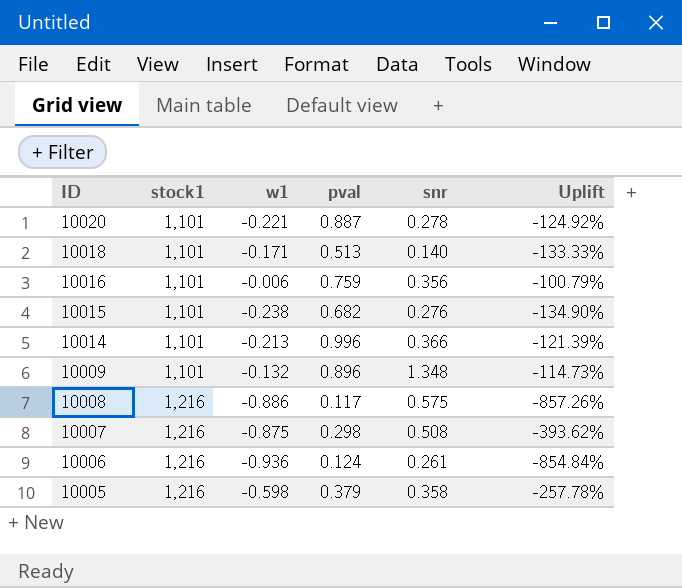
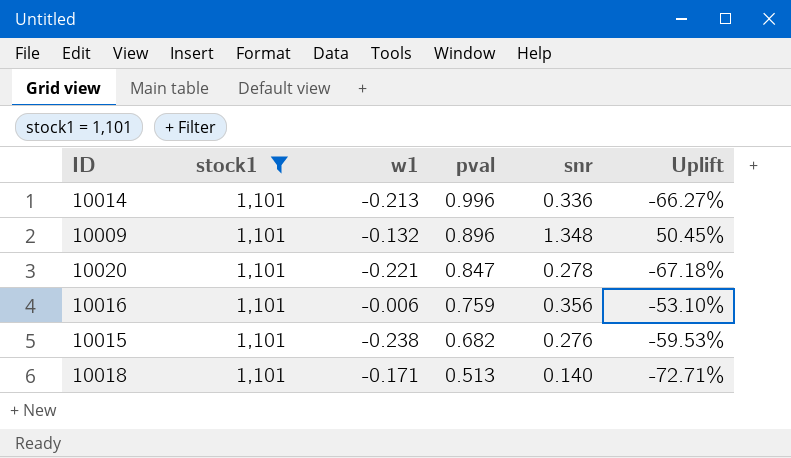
filter: none -> stock1 = 1,101
row order: ID descending -> pval descending
column Uplift | formula: ([w1] - [pval]) / [pval] -> ([snr] - [pval]) / [pval]
10014 | snr: 0.366 -> 0.336
10020 | pval: 0.887 -> 0.847

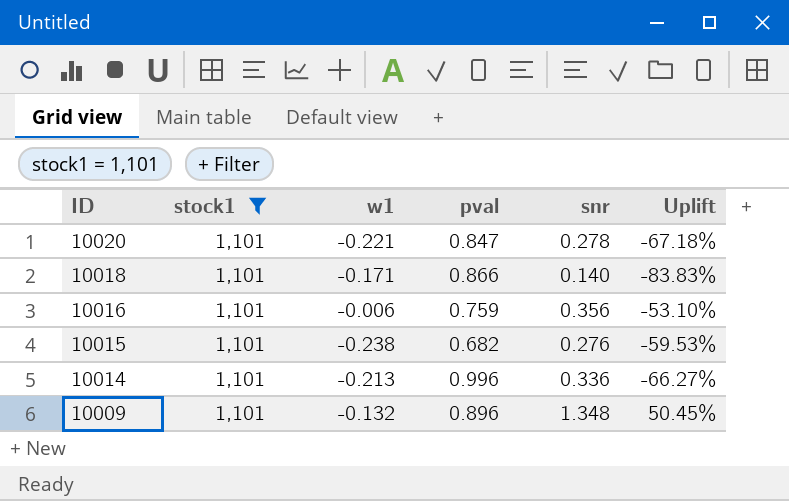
row order: pval descending -> ID descending
10018 | pval: 0.513 -> 0.866
10018 | Uplift: -72.71% -> -83.83%

